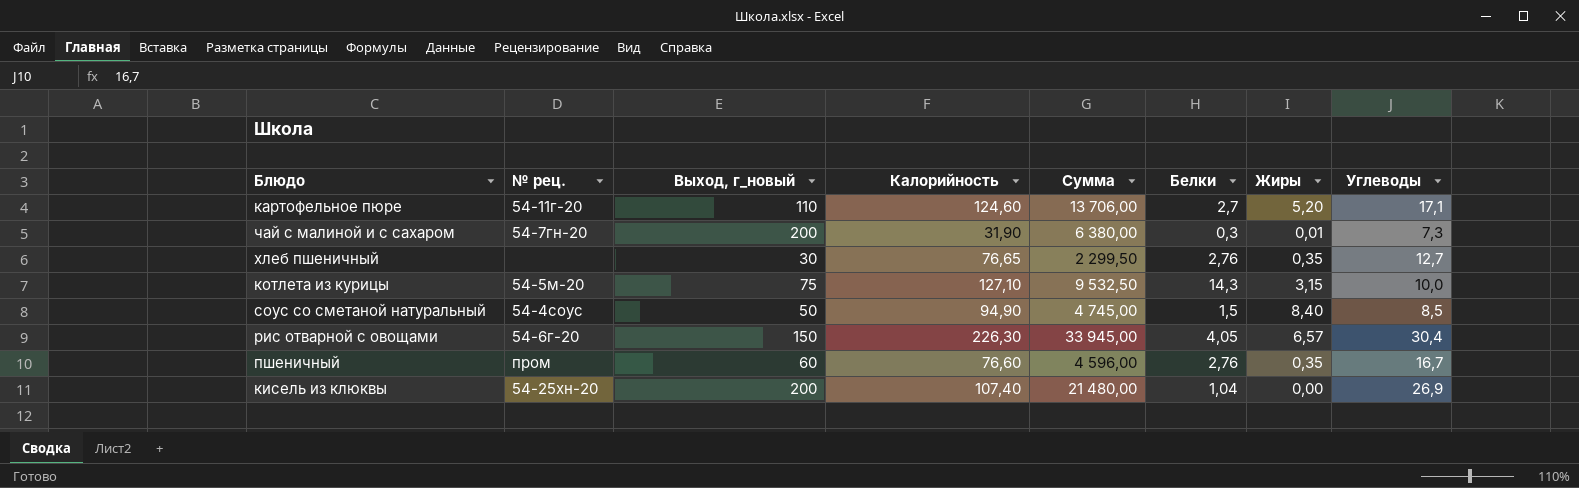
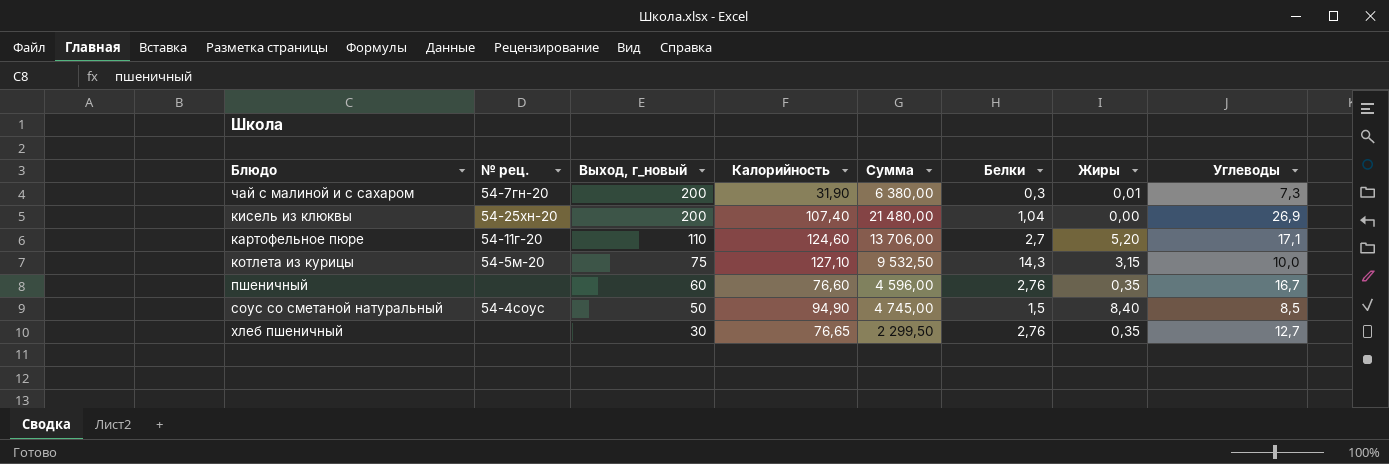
row order: none -> Выход, г_новый descending
row рис отварной с овощами: 54-6г-20 | 150 | 226,30 | 33 945,00 | 4,05 | 6,57 | 30,4 -> none
пшеничный | № рец.: пром -> none

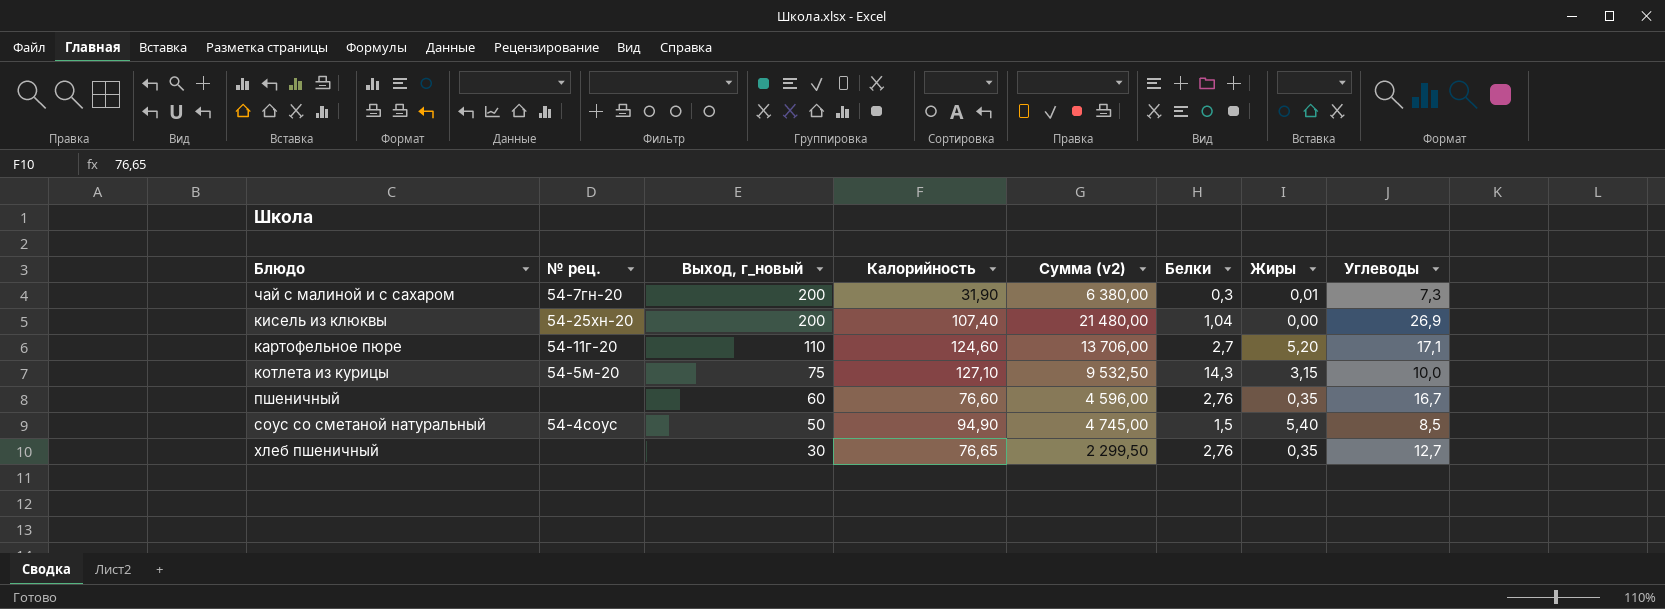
column name: Сумма -> Сумма (v2)
соус со сметаной натуральный | Жиры: 8,40 -> 5,40

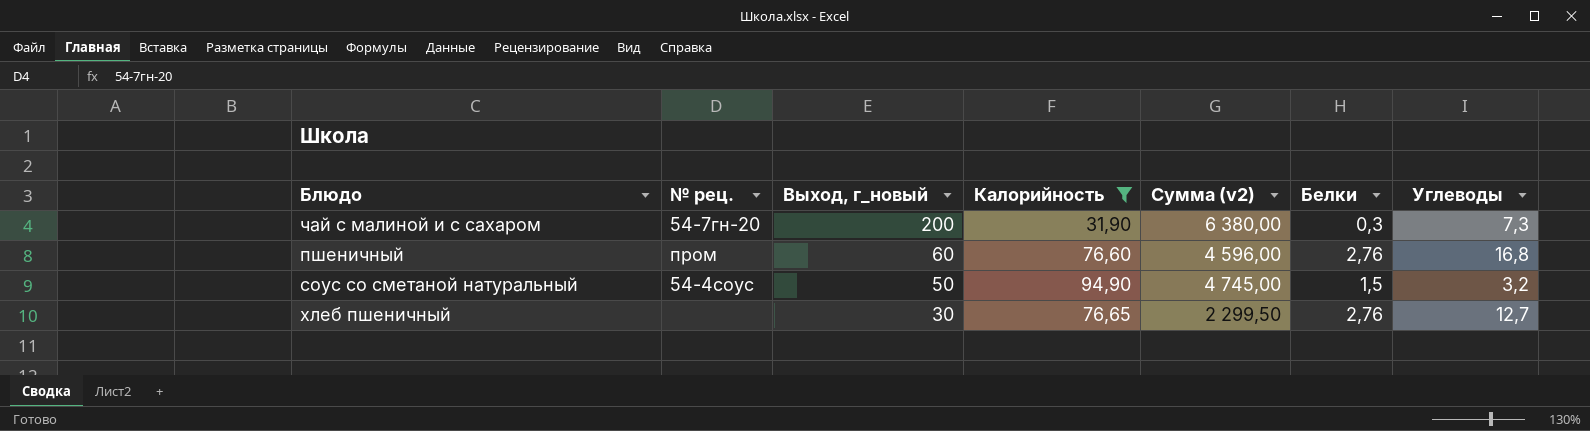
filter: none -> Калорийность <= 94,90
column Жиры | position: 7 -> none
пшеничный | № рец.: none -> пром
пшеничный | Углеводы: 16,7 -> 16,8
соус со сметаной натуральный | Углеводы: 8,5 -> 3,2

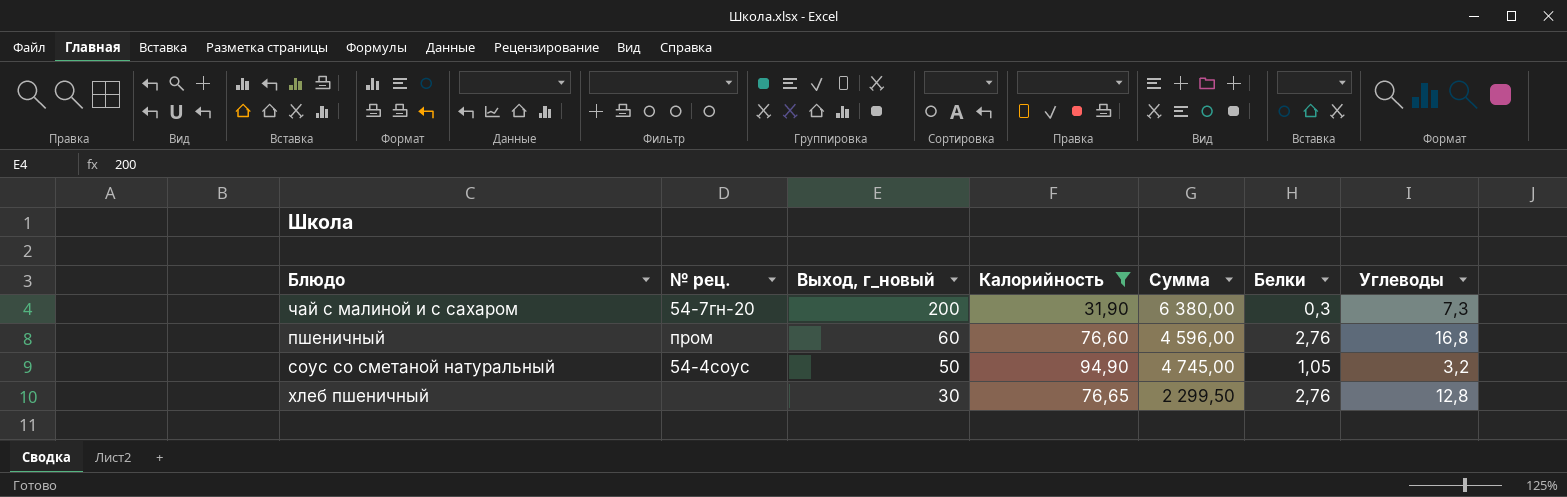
column name: Сумма (v2) -> Сумма
соус со сметаной натуральный | Белки: 1,5 -> 1,05
хлеб пшеничный | Углеводы: 12,7 -> 12,8

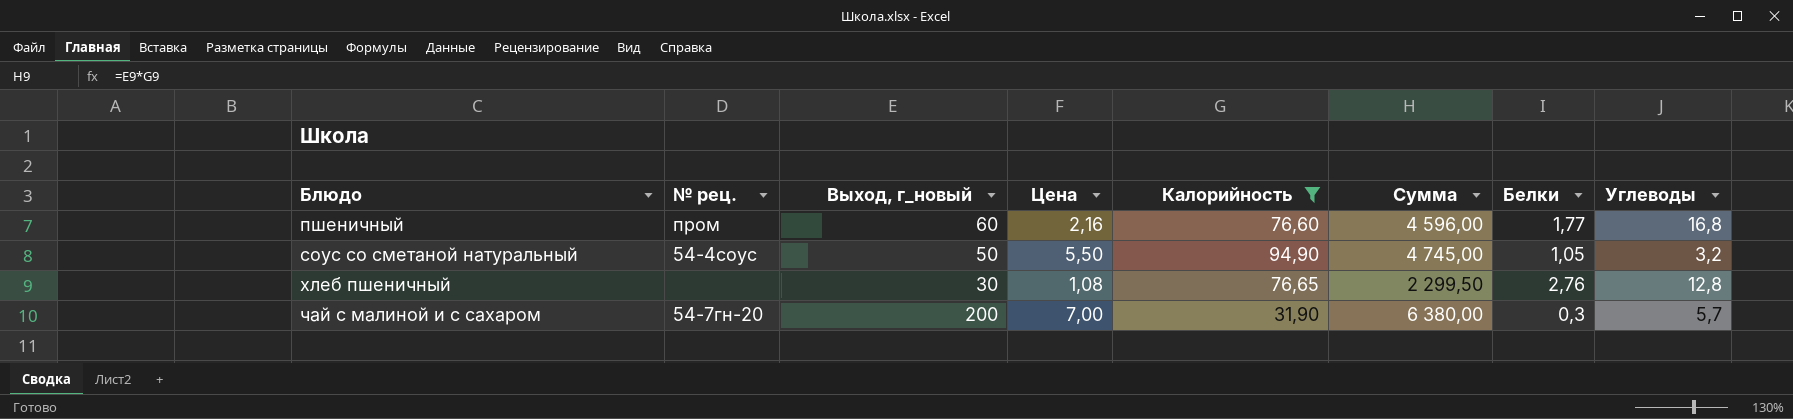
row order: Выход, г_новый descending -> Блюдо ascending
column Цена | position: none -> 4
пшеничный | Белки: 2,76 -> 1,77
чай с малиной и с сахаром | Углеводы: 7,3 -> 5,7

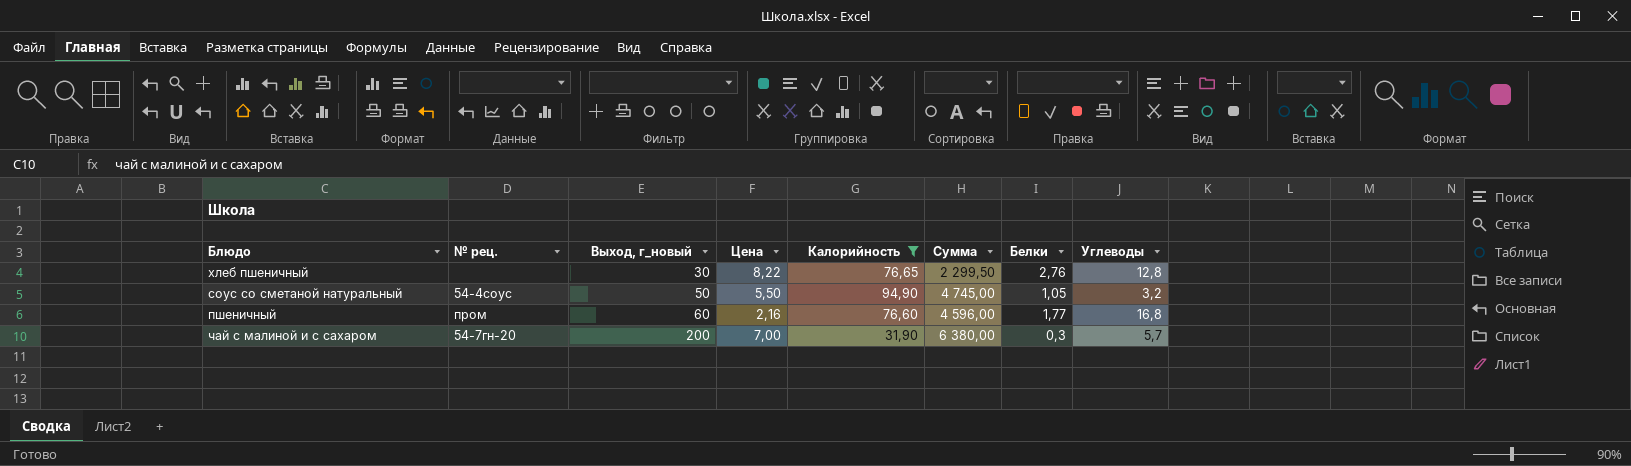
row order: Блюдо ascending -> Выход, г_новый ascending
хлеб пшеничный | Цена: 1,08 -> 8,22

